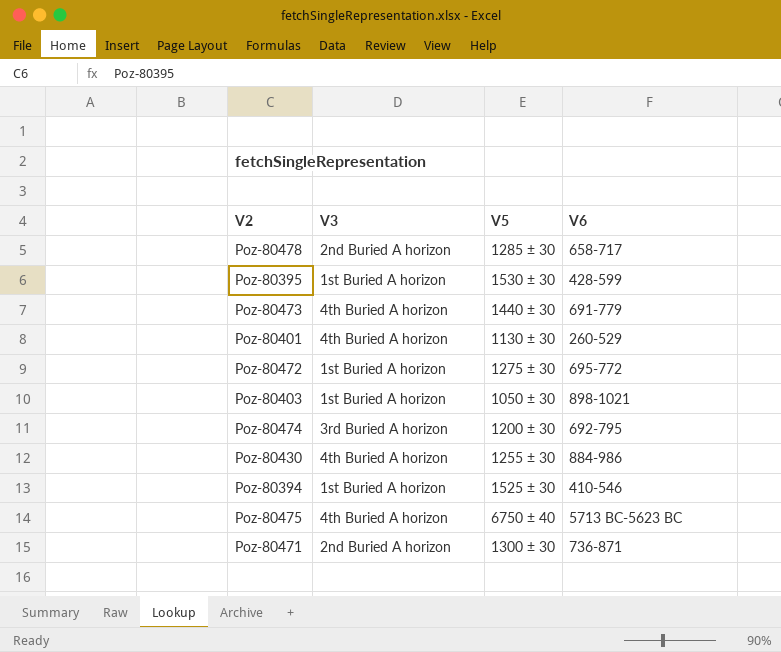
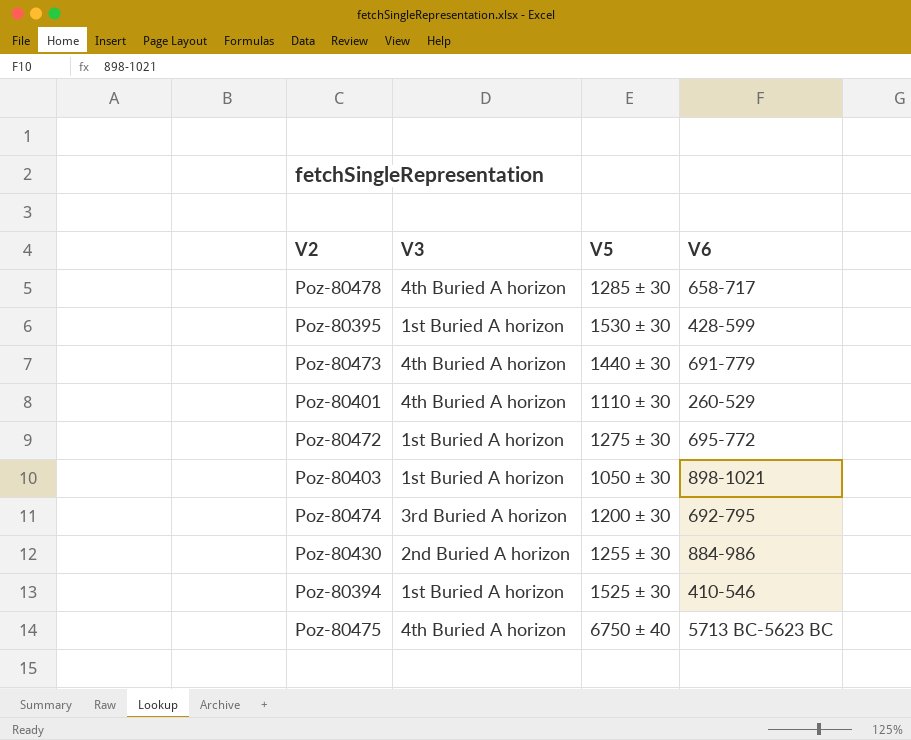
row Poz-80471: 2nd Buried A horizon | 1300 ± 30 | 736-871 -> none
Poz-80478 | V3: 2nd Buried A horizon -> 4th Buried A horizon
Poz-80401 | V5: 1130 ± 30 -> 1110 ± 30
Poz-80430 | V3: 4th Buried A horizon -> 2nd Buried A horizon

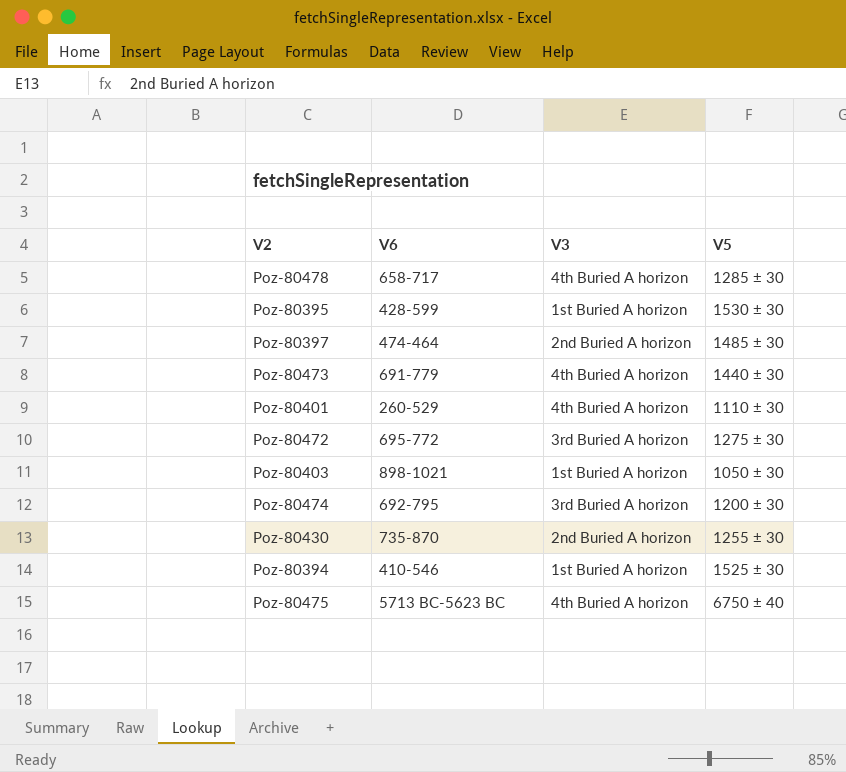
column V6 | position: 4 -> 2
row Poz-80397: none -> 474-464 | 2nd Buried A horizon | 1485 ± 30
Poz-80472 | V3: 1st Buried A horizon -> 3rd Buried A horizon
Poz-80430 | V6: 884-986 -> 735-870

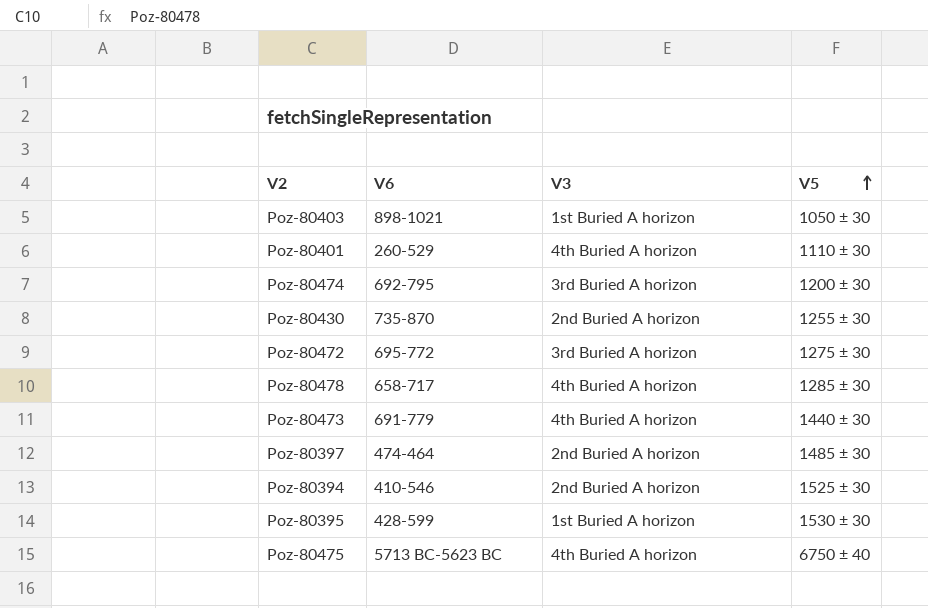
row order: none -> V5 ascending
Poz-80394 | V3: 1st Buried A horizon -> 2nd Buried A horizon

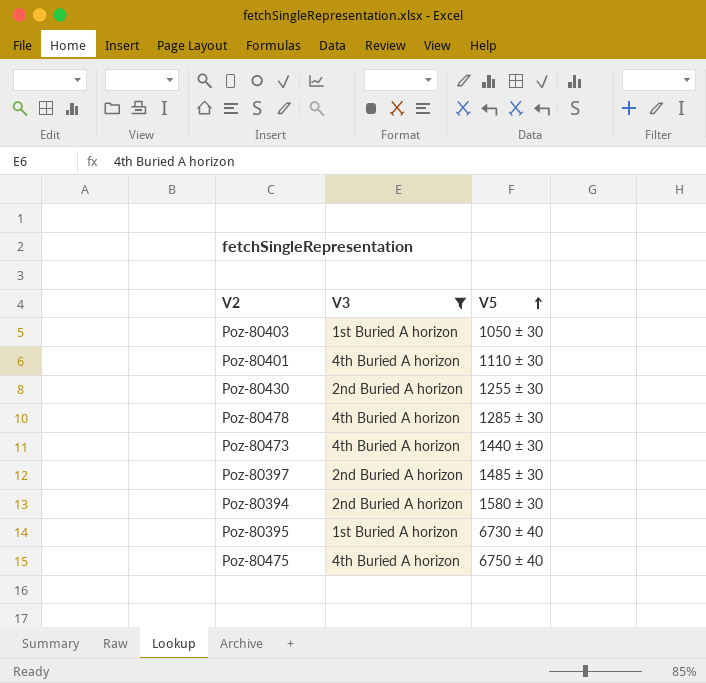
filter: none -> V3 != 3rd Buried A horizon
column V6 | position: 2 -> none
Poz-80394 | V5: 1525 ± 30 -> 1580 ± 30
Poz-80395 | V5: 1530 ± 30 -> 6730 ± 40

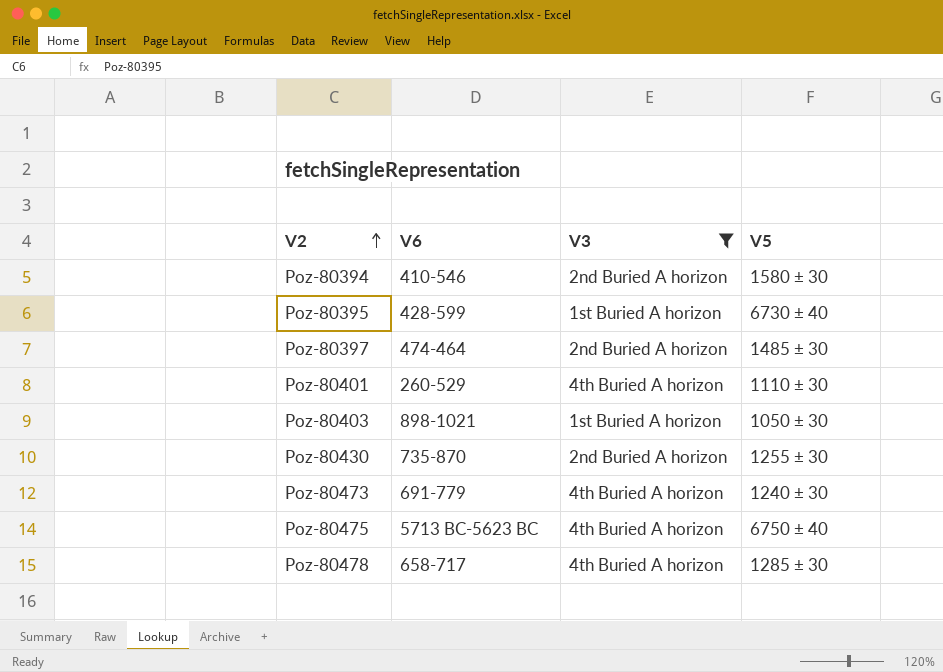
row order: V5 ascending -> V2 ascending
column V6 | position: none -> 2
Poz-80473 | V5: 1440 ± 30 -> 1240 ± 30

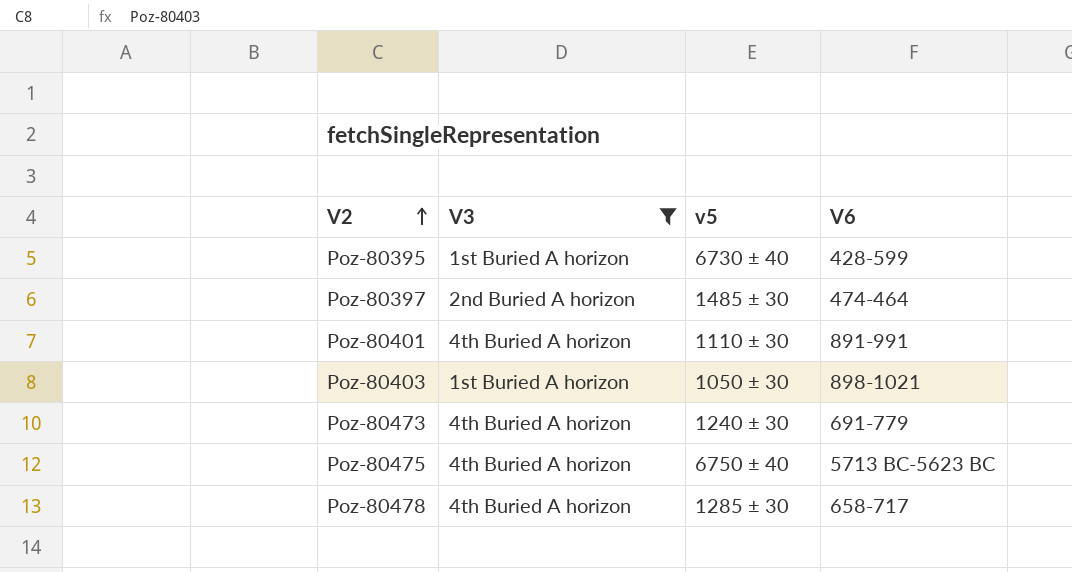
column name: V5 -> v5
column V6 | position: 2 -> 4
row Poz-80394: 410-546 | 2nd Buried A horizon | 1580 ± 30 -> none
row Poz-80430: 735-870 | 2nd Buried A horizon | 1255 ± 30 -> none
Poz-80401 | V6: 260-529 -> 891-991

